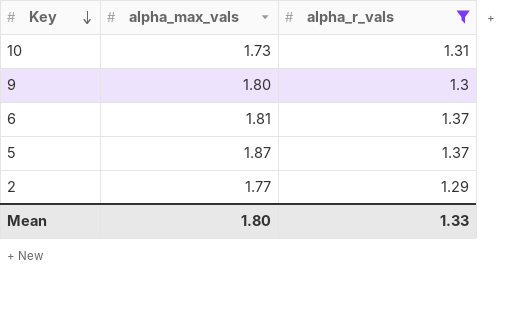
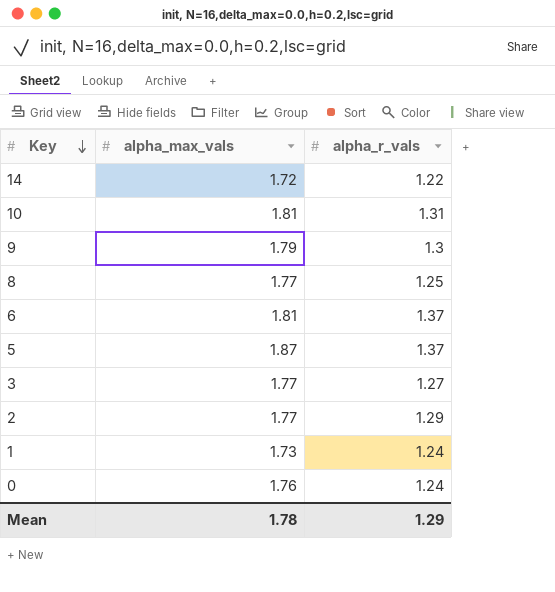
filter: alpha_r_vals >= 1.29 -> none
10 | alpha_max_vals: 1.73 -> 1.81
9 | alpha_max_vals: 1.80 -> 1.79
Mean | alpha_max_vals: 1.80 -> 1.78
Mean | alpha_r_vals: 1.33 -> 1.29

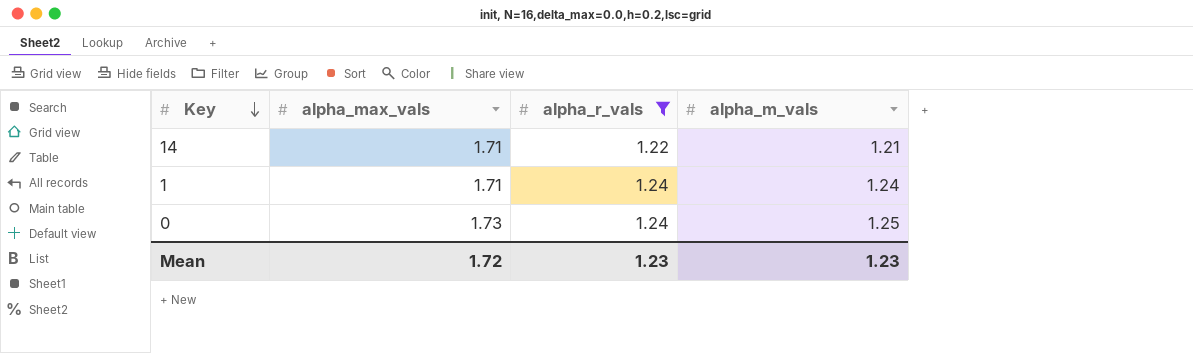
filter: none -> alpha_r_vals <= 1.24
column alpha_m_vals | position: none -> 4
14 | alpha_max_vals: 1.72 -> 1.71
1 | alpha_max_vals: 1.73 -> 1.71
0 | alpha_max_vals: 1.76 -> 1.73
Mean | alpha_max_vals: 1.78 -> 1.72
Mean | alpha_r_vals: 1.29 -> 1.23

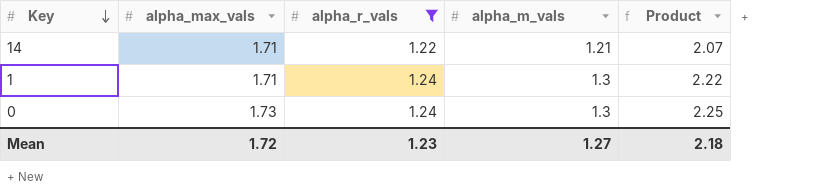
column Product | formula: none -> [alpha_max_vals] * [alpha_m_vals]
1 | alpha_m_vals: 1.24 -> 1.3
0 | alpha_m_vals: 1.25 -> 1.3
Mean | alpha_m_vals: 1.23 -> 1.27

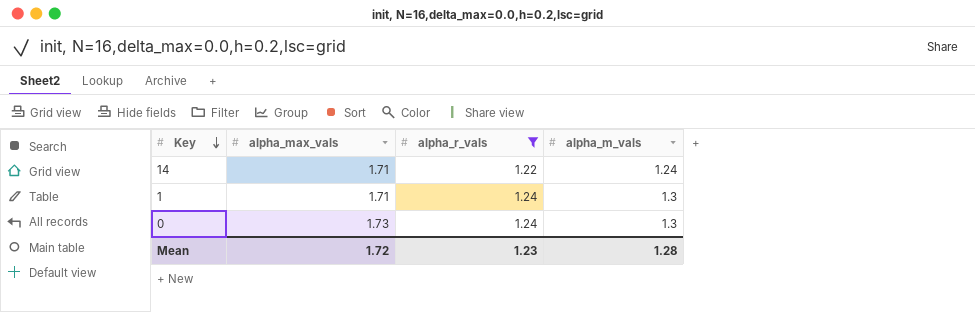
column Product | formula: [alpha_max_vals] * [alpha_m_vals] -> none
14 | alpha_m_vals: 1.21 -> 1.24
Mean | alpha_m_vals: 1.27 -> 1.28

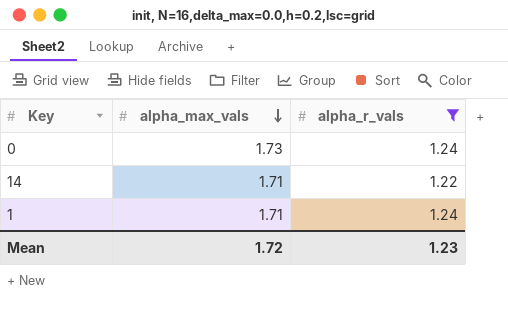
row order: Key descending -> alpha_max_vals descending
column alpha_m_vals | position: 4 -> none

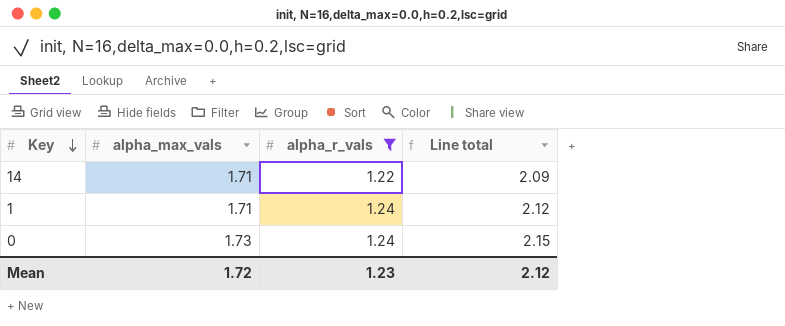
row order: alpha_max_vals descending -> Key descending
column Line total | formula: none -> [alpha_max_vals] * [alpha_r_vals]

